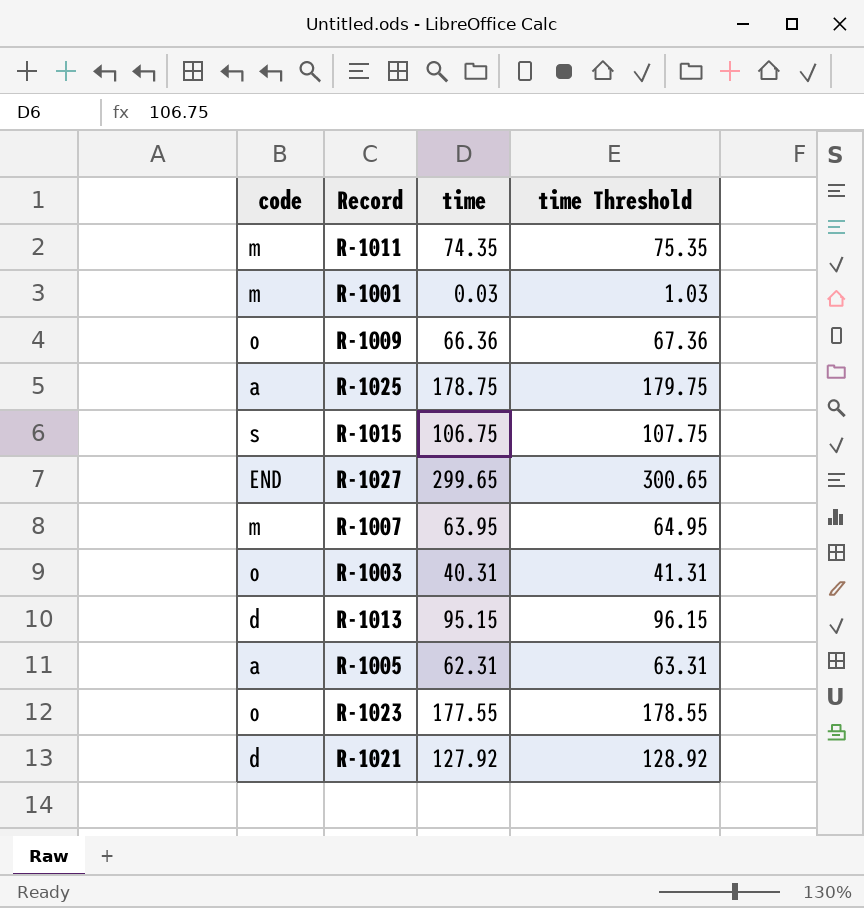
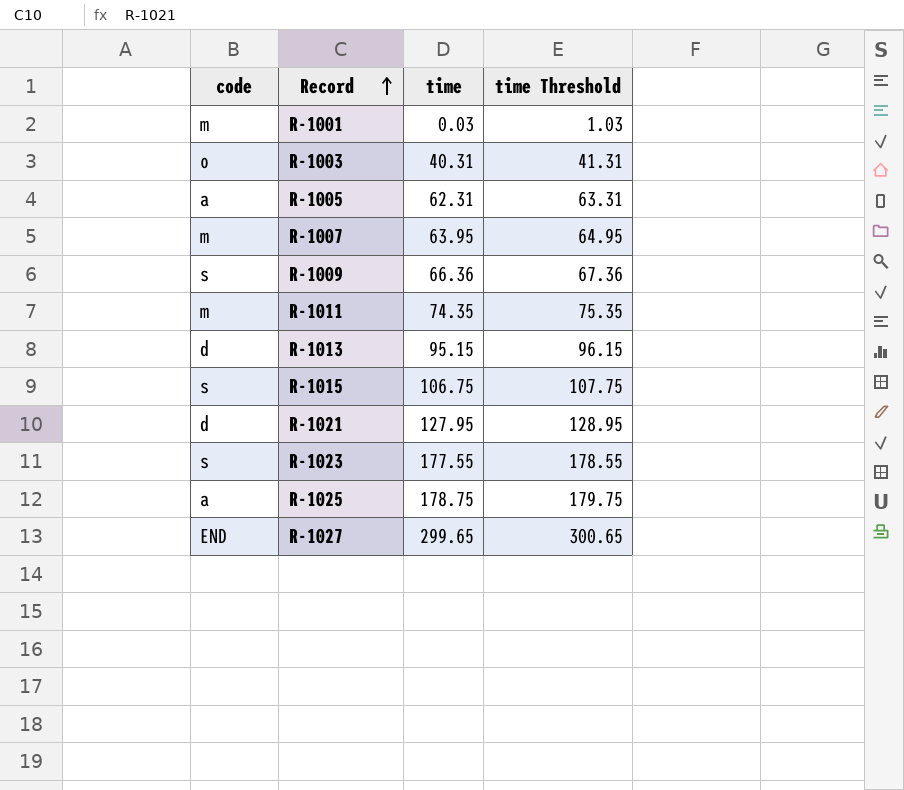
row order: none -> Record ascending
R-1009 | code: o -> s
R-1021 | time: 127.92 -> 127.95
R-1021 | time Threshold: 128.92 -> 128.95
R-1023 | code: o -> s

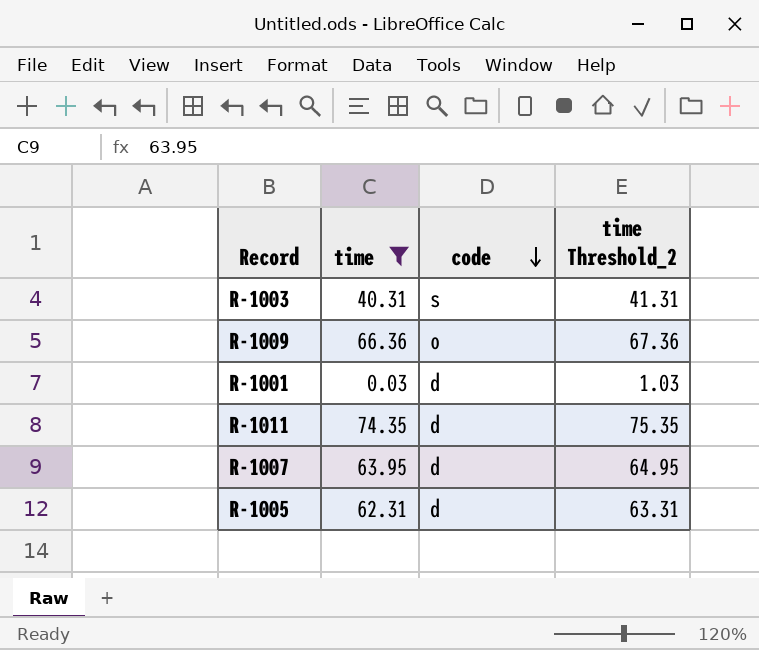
filter: none -> time <= 74.35
row order: Record ascending -> code descending
column code | position: 1 -> 3
column name: time Threshold -> time Threshold_2
R-1003 | code: o -> s
R-1009 | code: s -> o
R-1001 | code: m -> d
R-1011 | code: m -> d
R-1007 | code: m -> d
R-1005 | code: a -> d

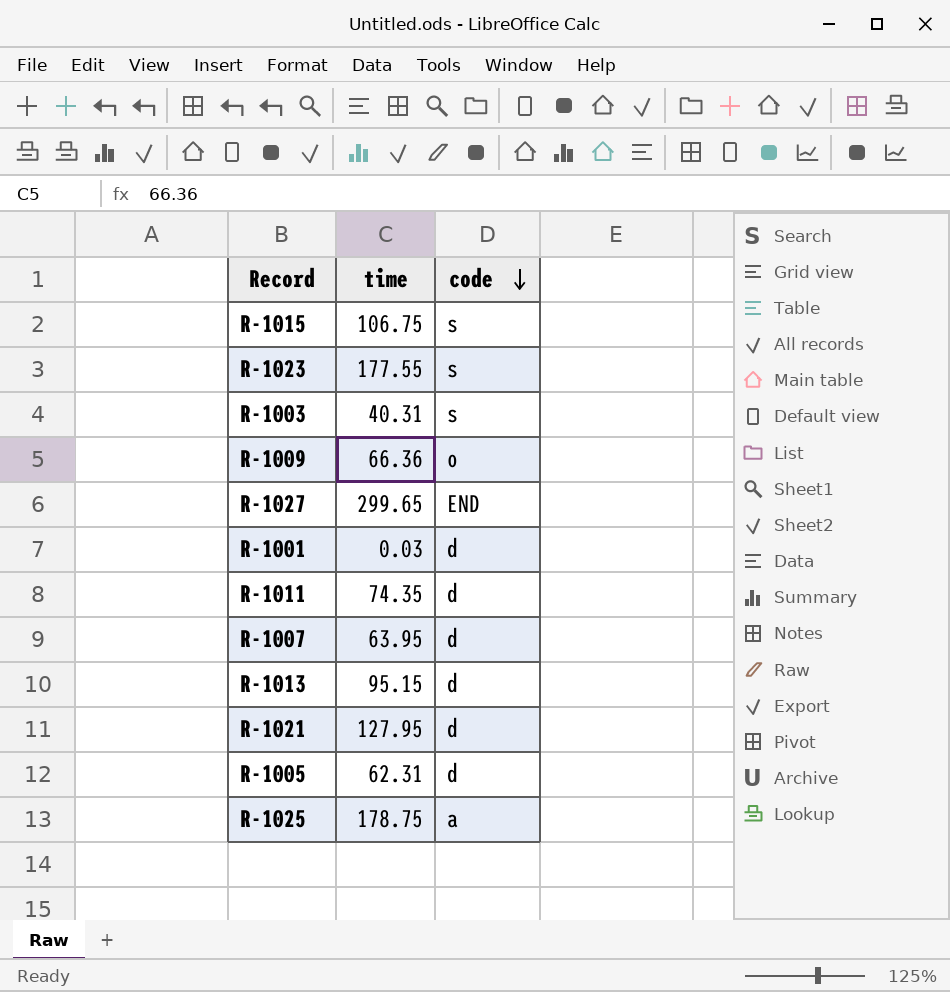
filter: time <= 74.35 -> none
column time Threshold_2 | formula: [time] + 1 -> none

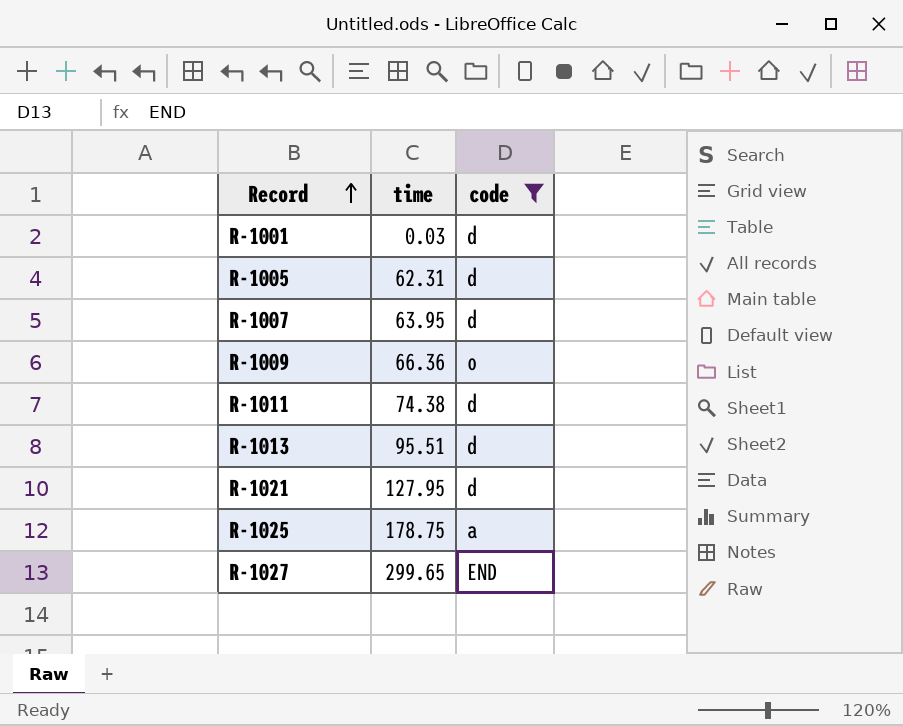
filter: none -> code != s
row order: code descending -> Record ascending
R-1011 | time: 74.35 -> 74.38
R-1013 | time: 95.15 -> 95.51

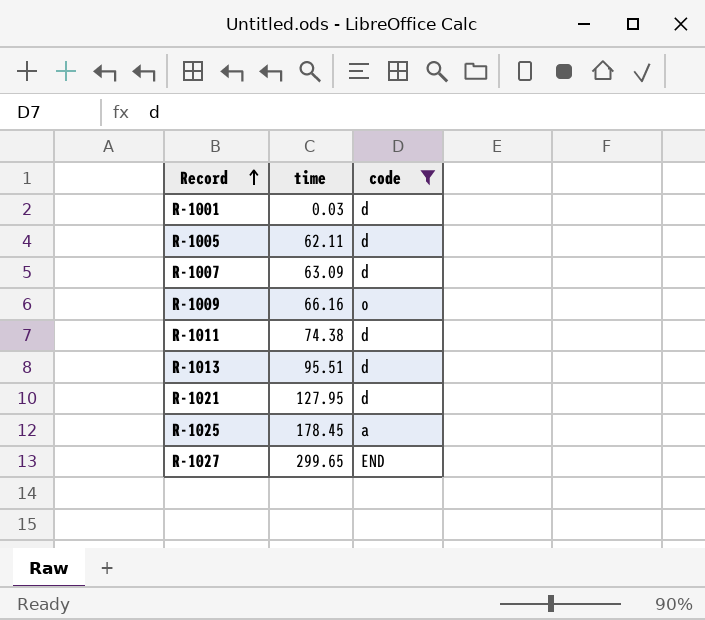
R-1005 | time: 62.31 -> 62.11
R-1007 | time: 63.95 -> 63.09
R-1009 | time: 66.36 -> 66.16
R-1025 | time: 178.75 -> 178.45

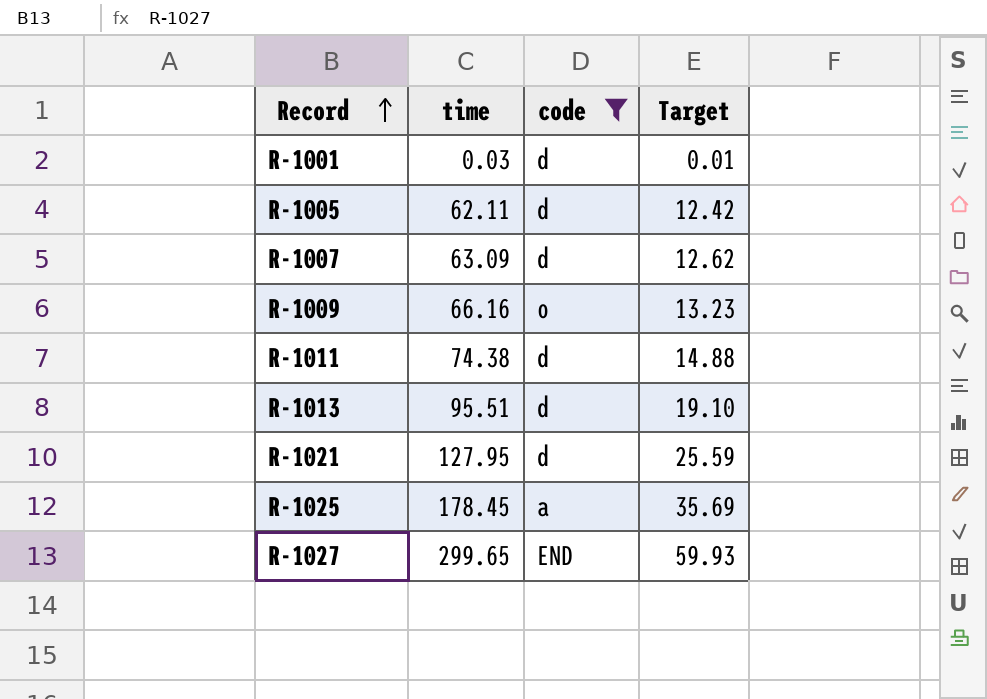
column Target | formula: none -> [time] * 0.2

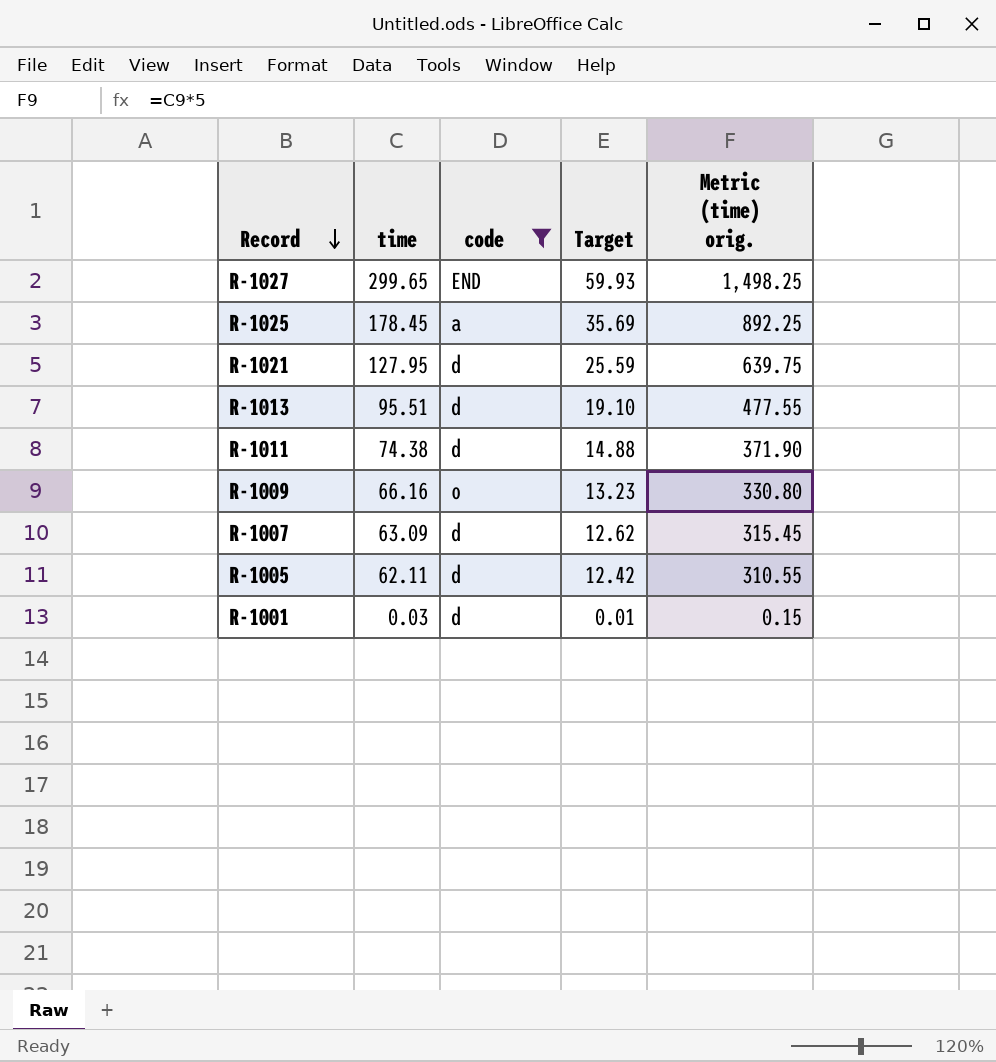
row order: Record ascending -> Record descending
column Metric (time) orig. | formula: none -> [time] * 5

